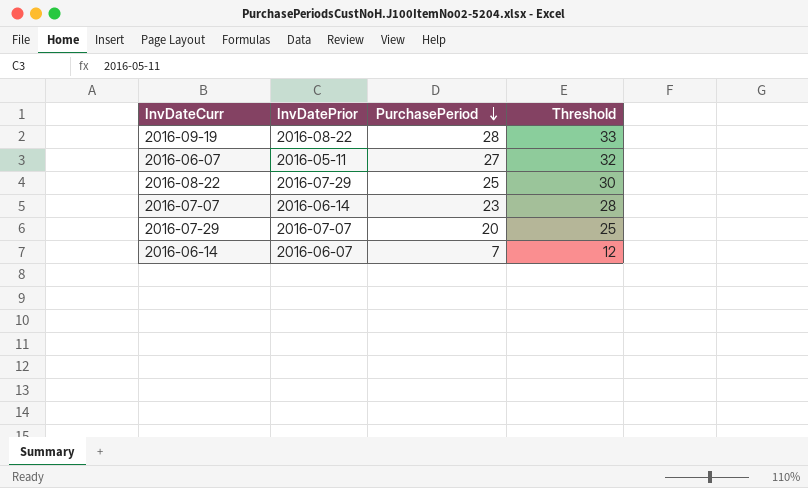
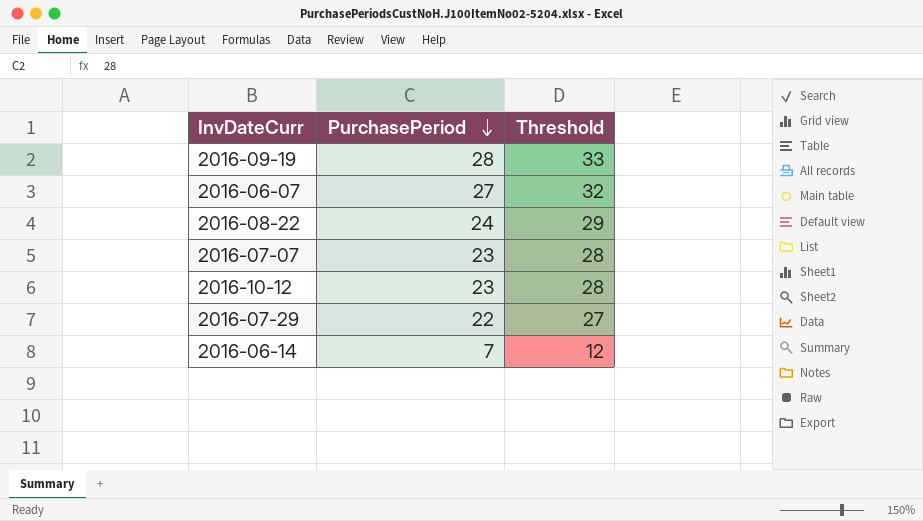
column InvDatePrior | position: 2 -> none
2016-08-22 | PurchasePeriod: 25 -> 24
2016-08-22 | Threshold: 30 -> 29
row 2016-10-12: none -> 23 | 28
2016-07-29 | PurchasePeriod: 20 -> 22
2016-07-29 | Threshold: 25 -> 27

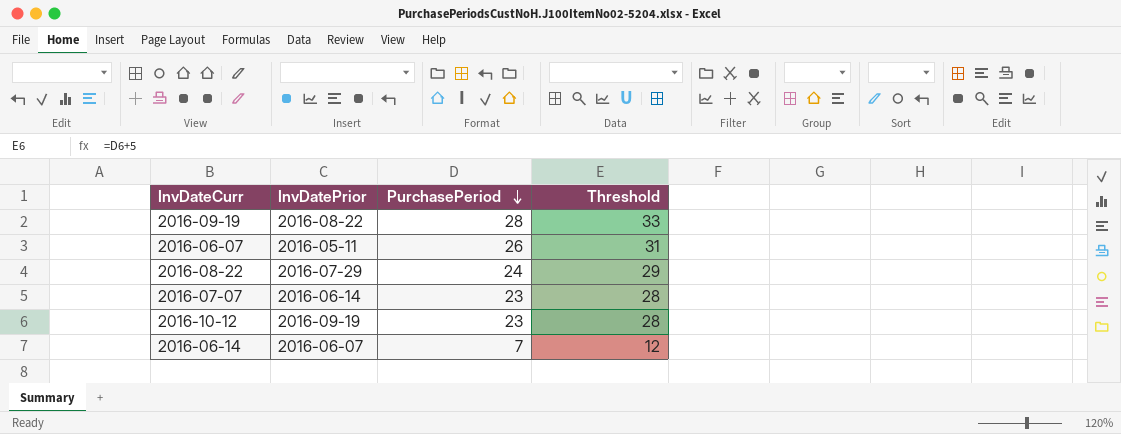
column InvDatePrior | position: none -> 2
row 2016-07-29: 22 | 27 -> none
2016-06-07 | PurchasePeriod: 27 -> 26
2016-06-07 | Threshold: 32 -> 31

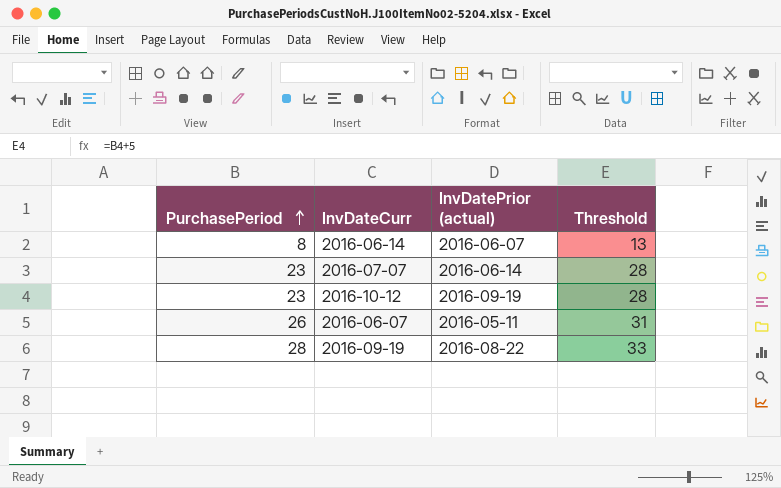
row order: PurchasePeriod descending -> PurchasePeriod ascending
column PurchasePeriod | position: 3 -> 1
column name: InvDatePrior -> InvDatePrior (actual)
row 2016-08-22: 2016-07-29 | 24 | 29 -> none
2016-06-14 | PurchasePeriod: 7 -> 8
2016-06-14 | Threshold: 12 -> 13

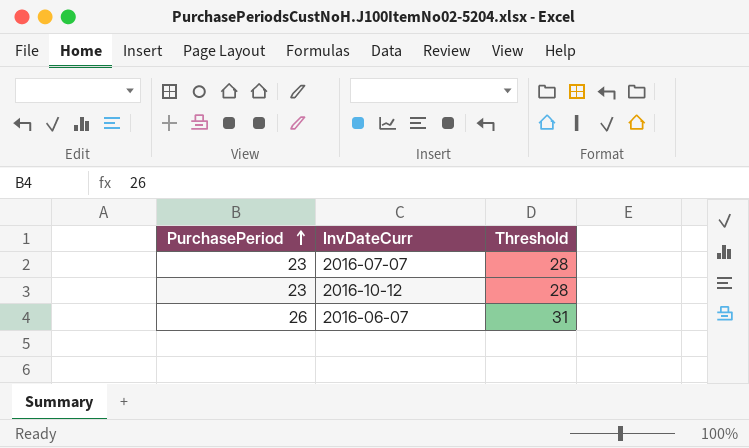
column InvDatePrior (actual) | position: 3 -> none
row 2016-06-14: 8 | 2016-06-07 | 13 -> none
row 2016-09-19: 28 | 2016-08-22 | 33 -> none

